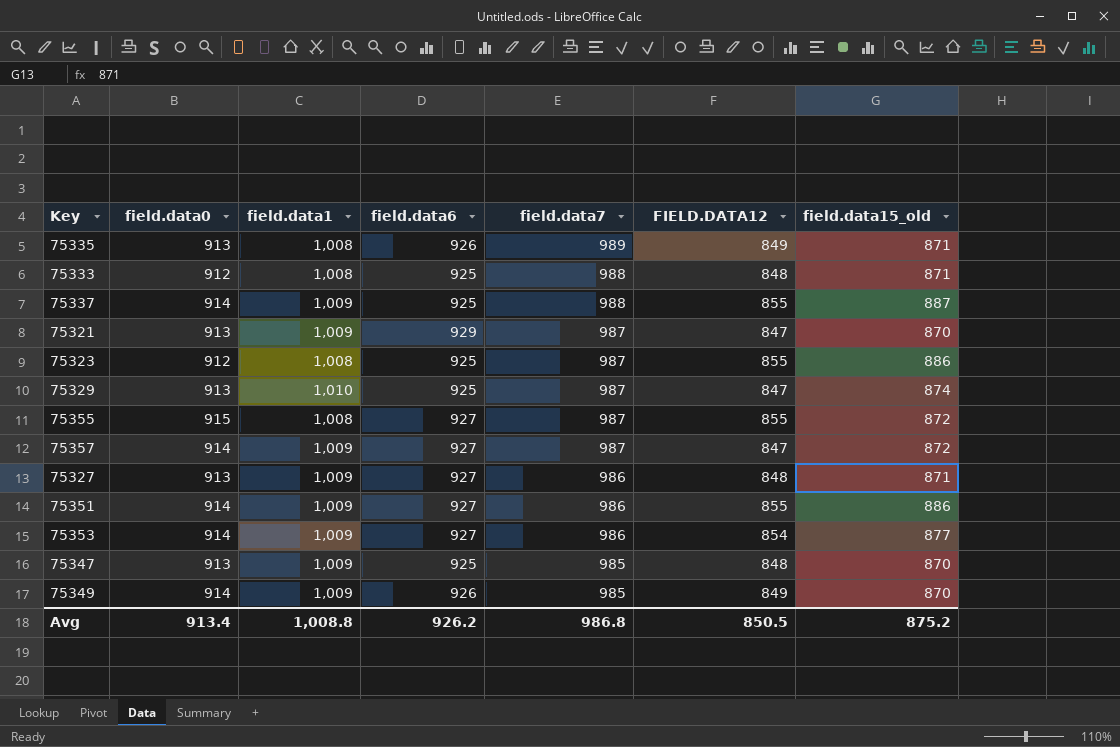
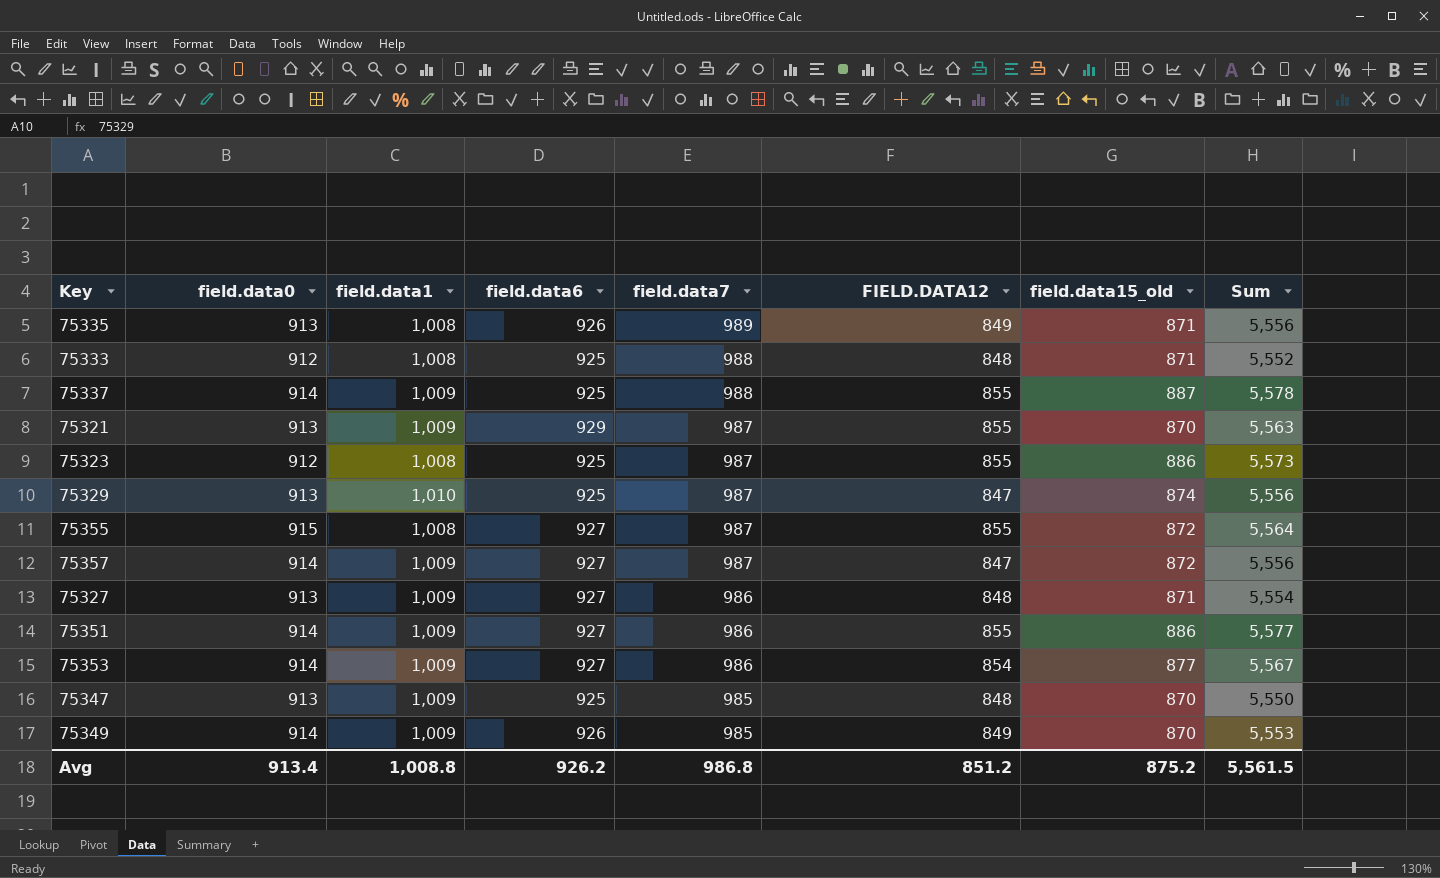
column Sum | formula: none -> [field.data0] + [field.data1] + [field.data6] + [field.data7] + [FIELD.DATA12] + [field.data15_old]
75321 | FIELD.DATA12: 847 -> 855
Avg | FIELD.DATA12: 850.5 -> 851.2

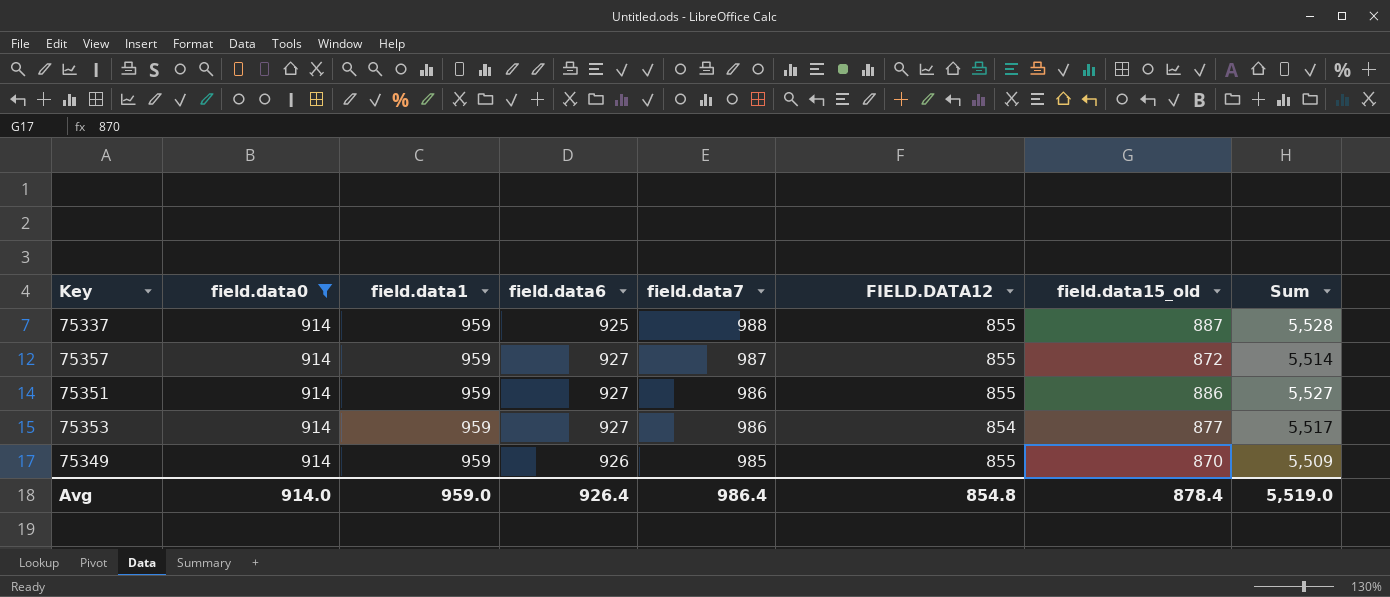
filter: none -> field.data0 = 914
75337 | field.data1: 1,009 -> 959
75337 | Sum: 5,578 -> 5,528
75357 | field.data1: 1,009 -> 959
75357 | FIELD.DATA12: 847 -> 855
75357 | Sum: 5,556 -> 5,514
75351 | field.data1: 1,009 -> 959
75351 | Sum: 5,577 -> 5,527
75353 | field.data1: 1,009 -> 959
75353 | Sum: 5,567 -> 5,517
75349 | field.data1: 1,009 -> 959
75349 | FIELD.DATA12: 849 -> 855
75349 | Sum: 5,553 -> 5,509
Avg | field.data0: 913.4 -> 914.0
Avg | field.data1: 1,008.8 -> 959.0
Avg | field.data6: 926.2 -> 926.4
Avg | field.data7: 986.8 -> 986.4
Avg | FIELD.DATA12: 851.2 -> 854.8
Avg | field.data15_old: 875.2 -> 878.4
Avg | Sum: 5,561.5 -> 5,519.0

